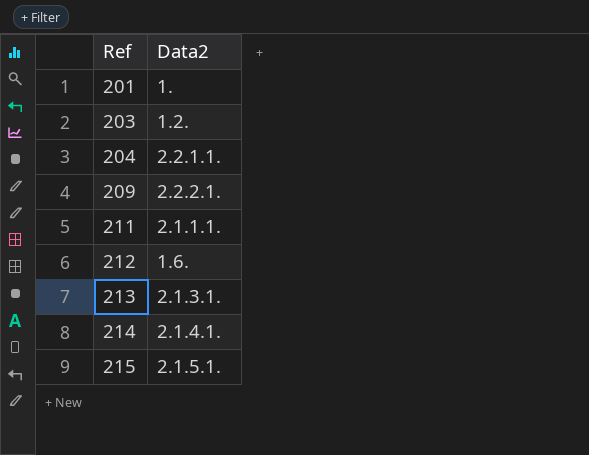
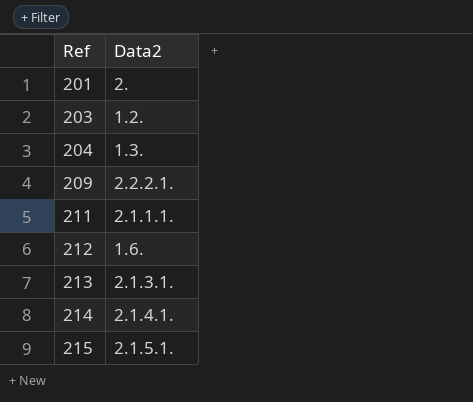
201 | Data2: 1. -> 2.
204 | Data2: 2.2.1.1. -> 1.3.

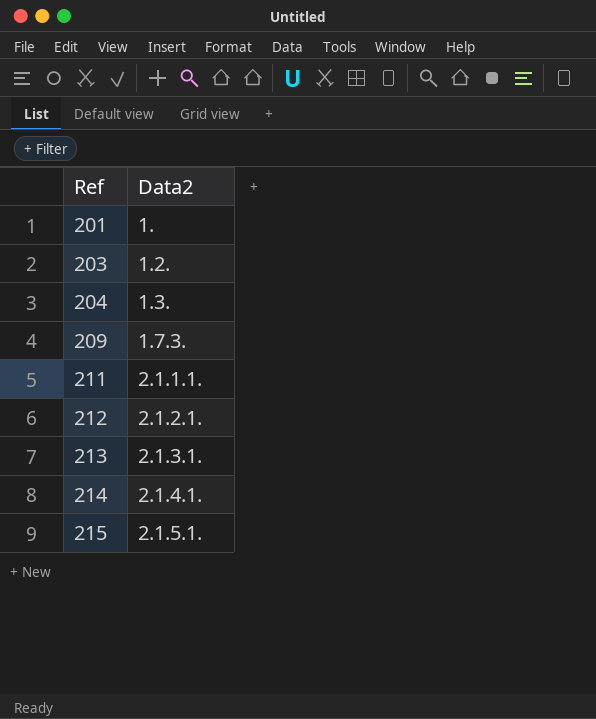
201 | Data2: 2. -> 1.
209 | Data2: 2.2.2.1. -> 1.7.3.
212 | Data2: 1.6. -> 2.1.2.1.

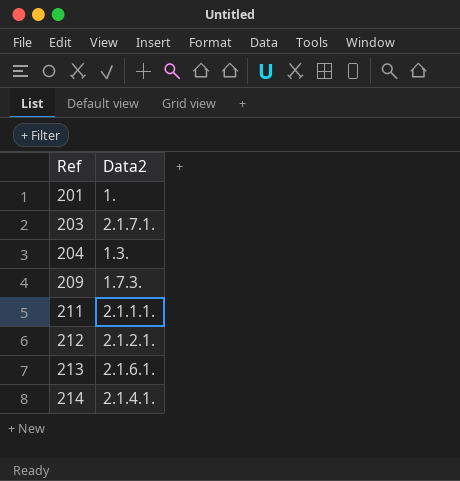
row 215: 2.1.5.1. -> none
203 | Data2: 1.2. -> 2.1.7.1.
213 | Data2: 2.1.3.1. -> 2.1.6.1.

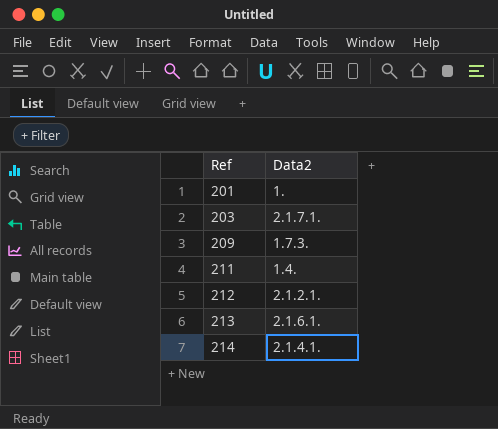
row 204: 1.3. -> none
211 | Data2: 2.1.1.1. -> 1.4.

